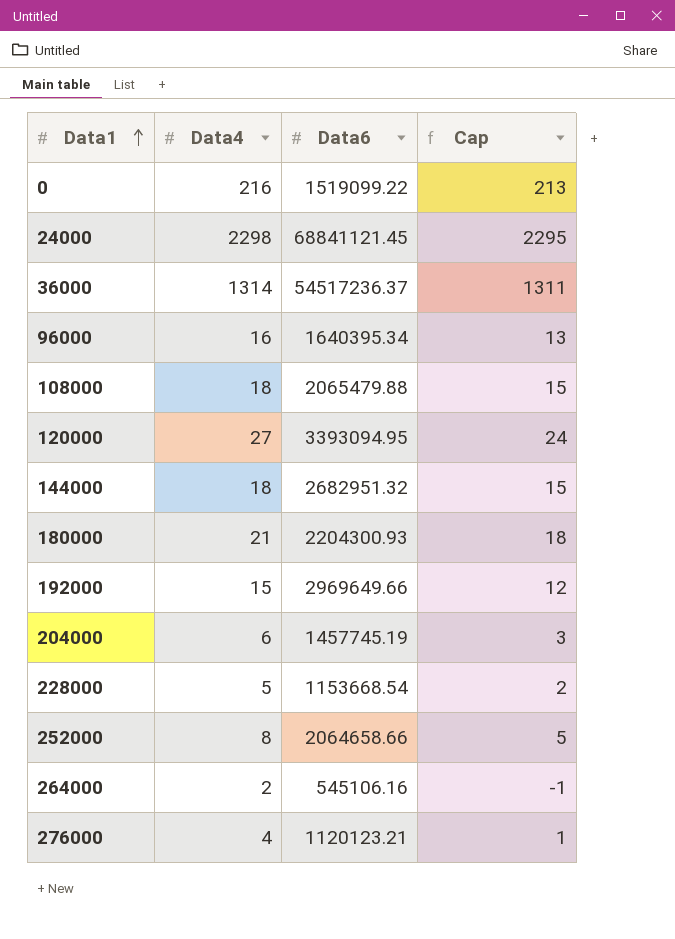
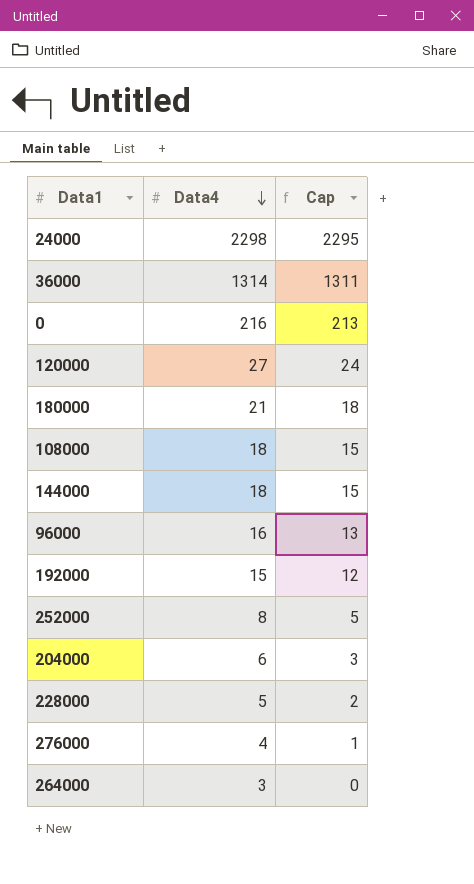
row order: Data1 ascending -> Data4 descending
column Data6 | position: 3 -> none
264000 | Data4: 2 -> 3
264000 | Cap: -1 -> 0

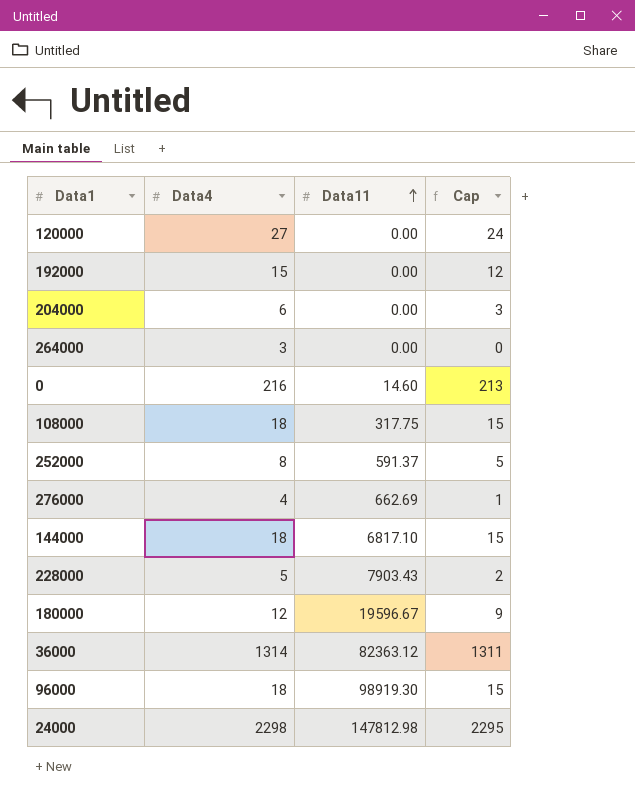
row order: Data4 descending -> Data11 ascending
column Data11 | position: none -> 3
180000 | Data4: 21 -> 12
180000 | Cap: 18 -> 9
96000 | Data4: 16 -> 18
96000 | Cap: 13 -> 15

